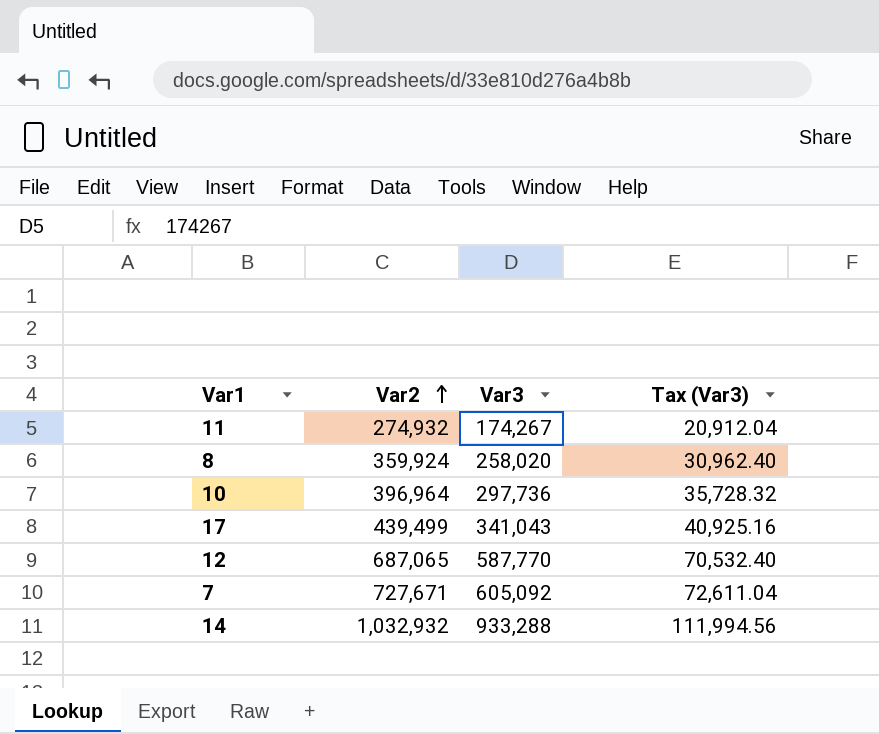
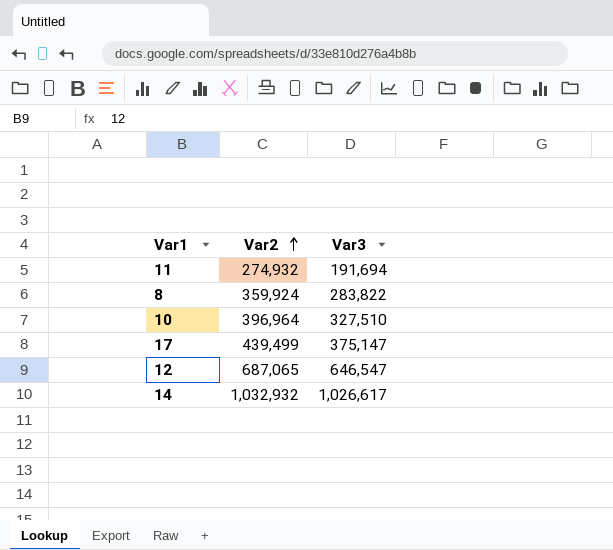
column Tax (Var3) | formula: [Var3] * 0.12 -> none
row 7: 727,671 | 605,092 | 72,611.04 -> none
11 | Var3: 174,267 -> 191,694
8 | Var3: 258,020 -> 283,822
10 | Var3: 297,736 -> 327,510
17 | Var3: 341,043 -> 375,147
12 | Var3: 587,770 -> 646,547
14 | Var3: 933,288 -> 1,026,617

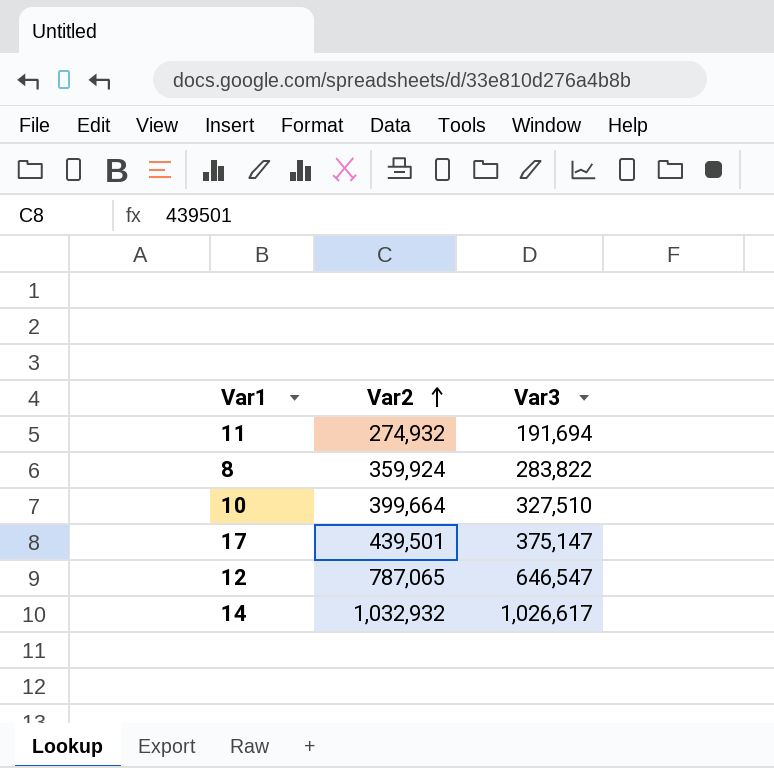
10 | Var2: 396,964 -> 399,664
17 | Var2: 439,499 -> 439,501
12 | Var2: 687,065 -> 787,065

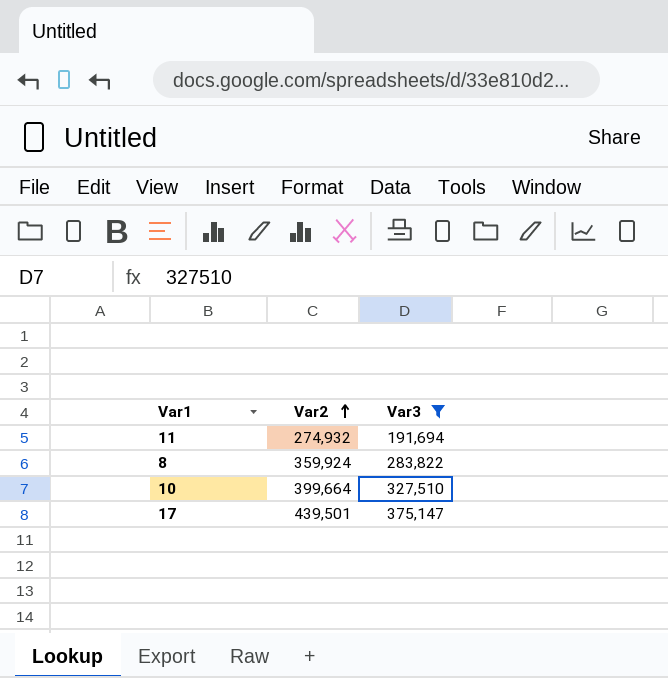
filter: none -> Var3 <= 375,147

